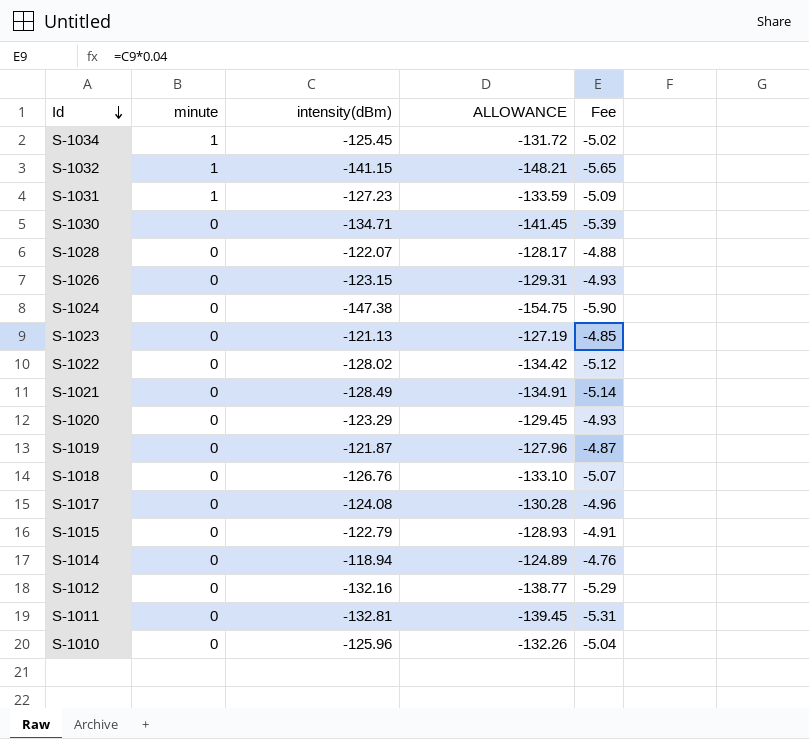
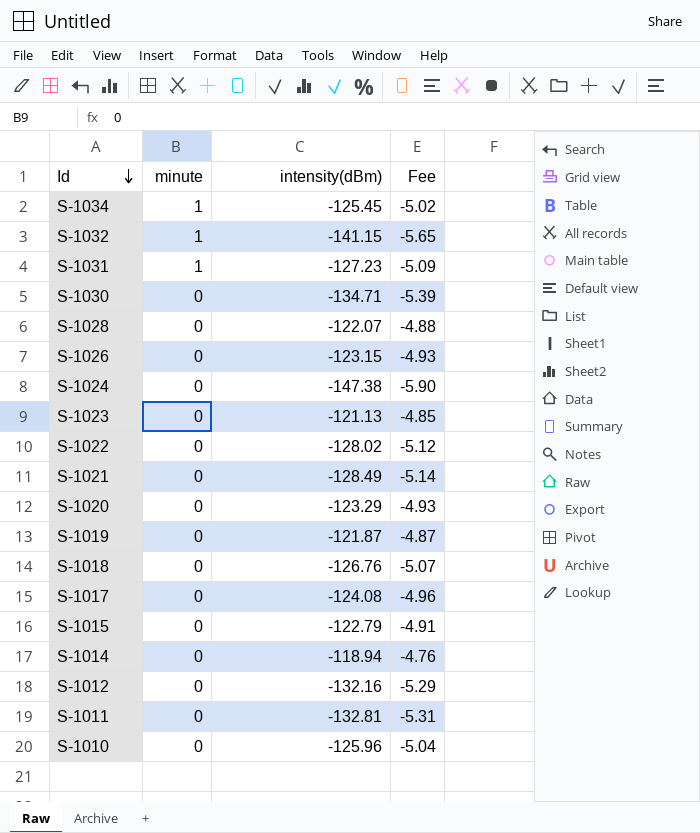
column ALLOWANCE | formula: [intensity(dBm)] * 1.05 -> none

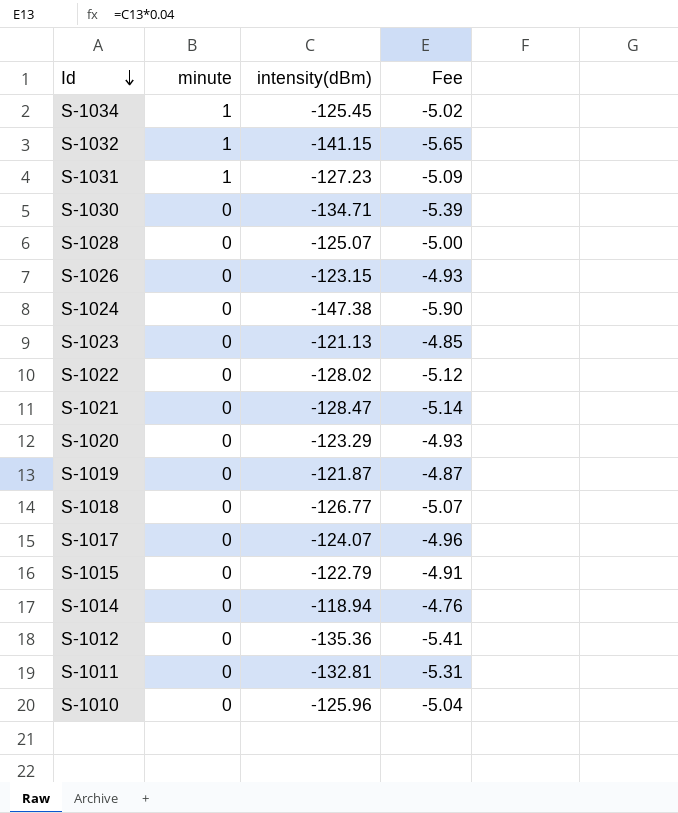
S-1028 | intensity(dBm): -122.07 -> -125.07
S-1028 | Fee: -4.88 -> -5.00
S-1021 | intensity(dBm): -128.49 -> -128.47
S-1018 | intensity(dBm): -126.76 -> -126.77
S-1017 | intensity(dBm): -124.08 -> -124.07
S-1012 | intensity(dBm): -132.16 -> -135.36
S-1012 | Fee: -5.29 -> -5.41

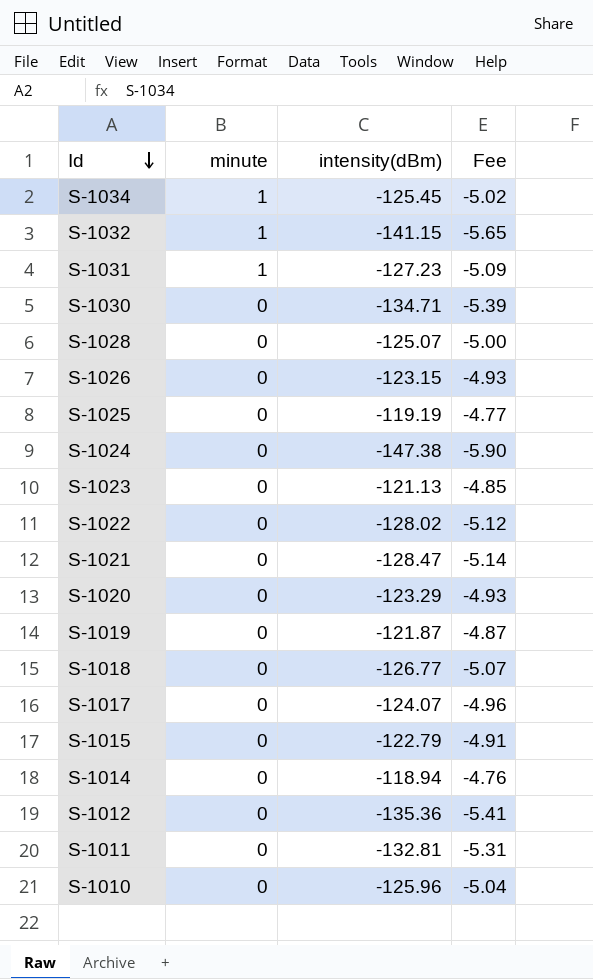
row S-1025: none -> 0 | -119.19 | -4.77

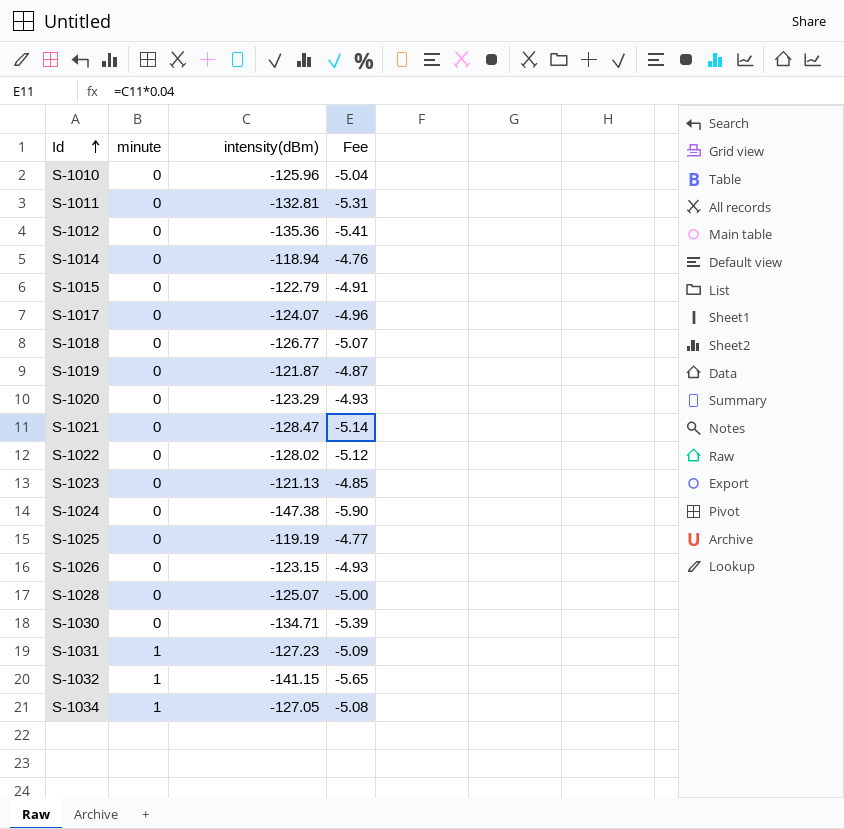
row order: Id descending -> Id ascending
S-1034 | intensity(dBm): -125.45 -> -127.05
S-1034 | Fee: -5.02 -> -5.08

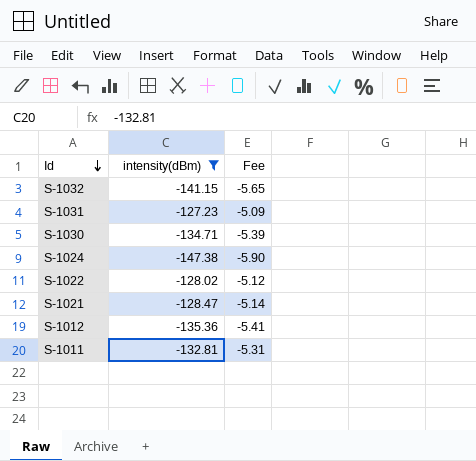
filter: none -> intensity(dBm) <= -127.23
row order: Id ascending -> Id descending
column minute | position: 2 -> none

